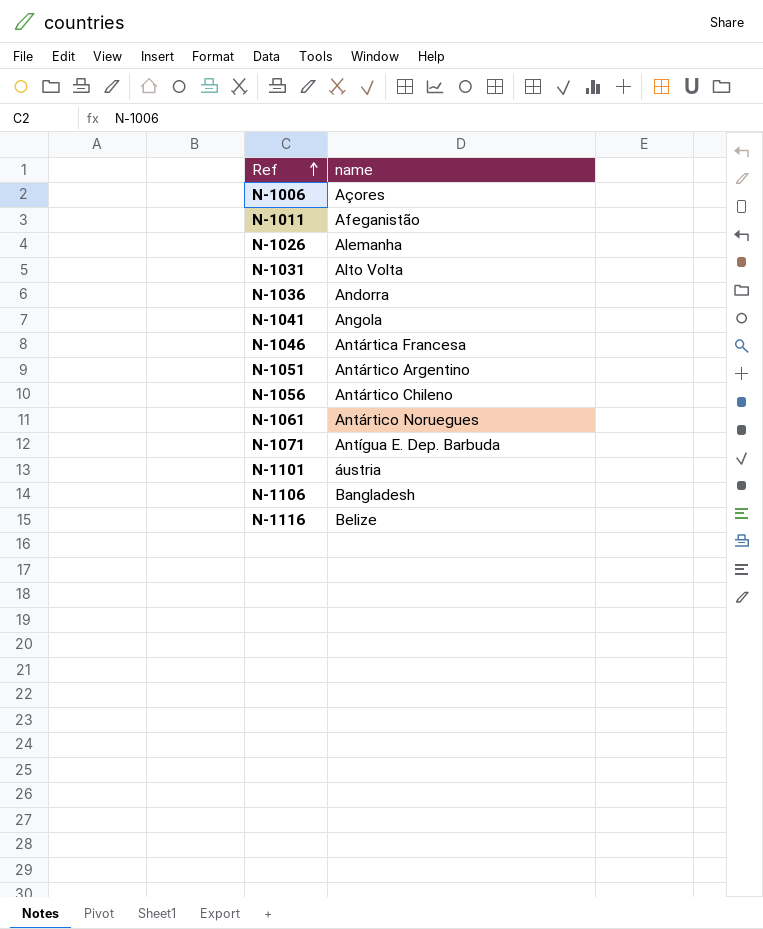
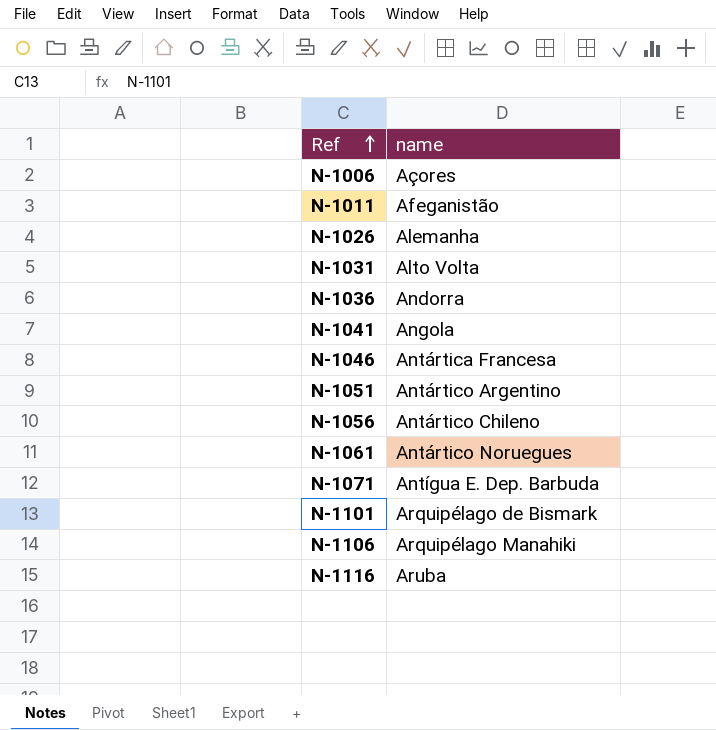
N-1101 | name: áustria -> Arquipélago de Bismark
N-1106 | name: Bangladesh -> Arquipélago Manahiki
N-1116 | name: Belize -> Aruba

